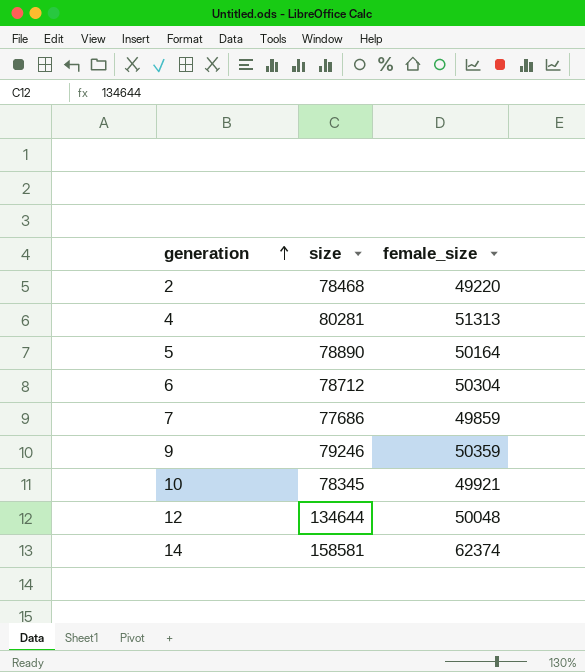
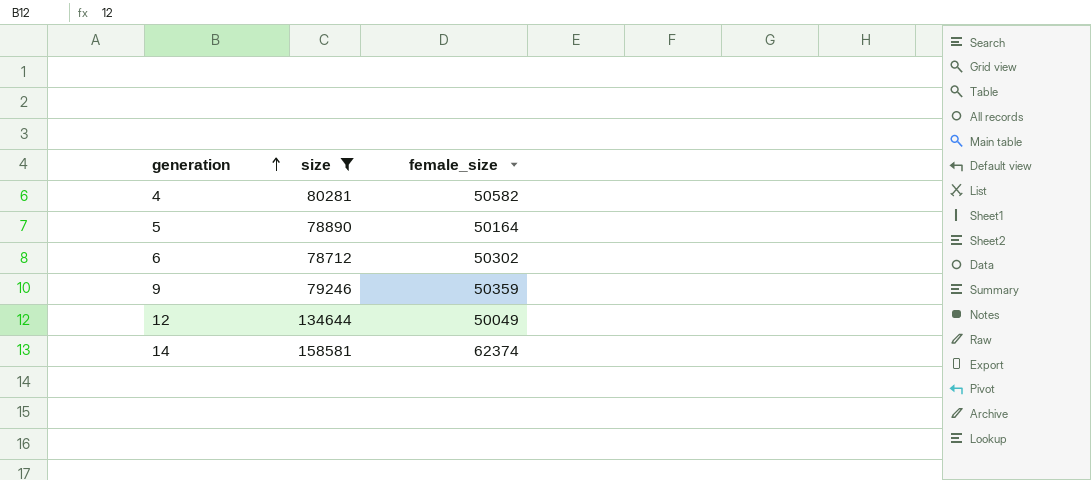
filter: none -> size >= 78712
4 | female_size: 51313 -> 50582
6 | female_size: 50304 -> 50302
12 | female_size: 50048 -> 50049

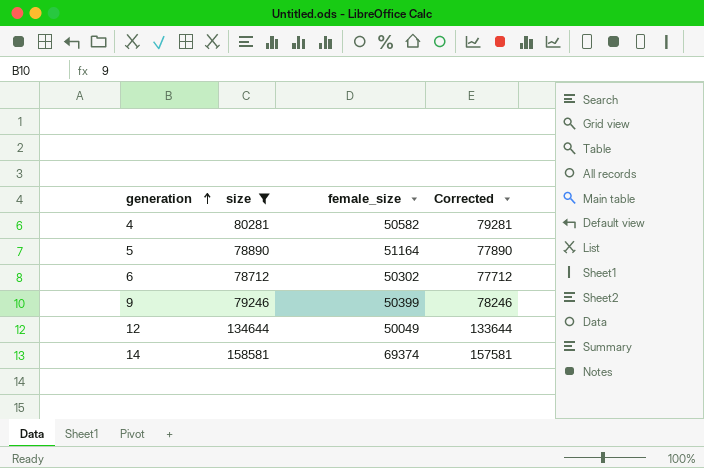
column Corrected | formula: none -> [size] - 1000
5 | female_size: 50164 -> 51164
9 | female_size: 50359 -> 50399
14 | female_size: 62374 -> 69374

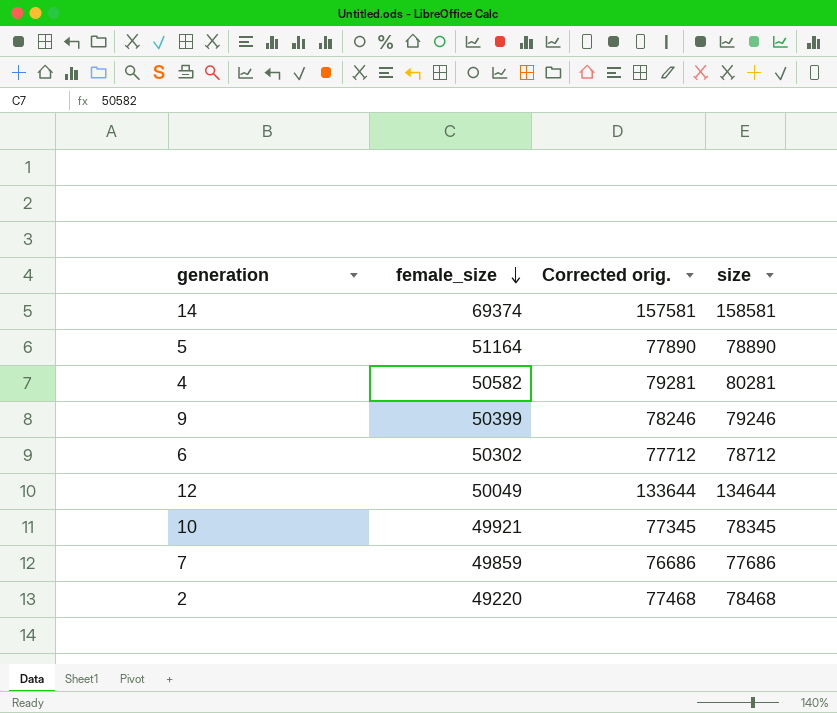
filter: size >= 78712 -> none
row order: generation ascending -> female_size descending
column name: Corrected -> Corrected orig.
column size | position: 2 -> 4

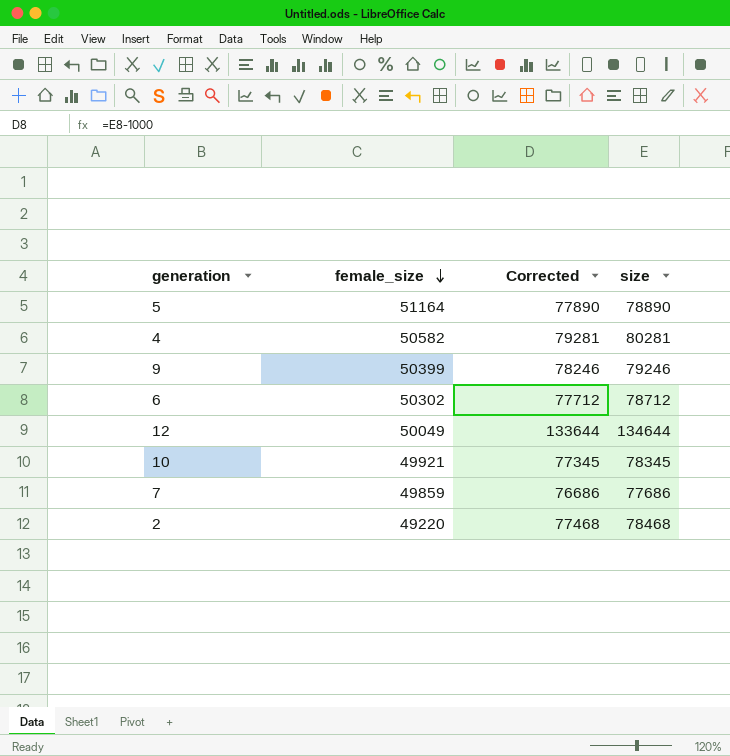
column name: Corrected orig. -> Corrected
row 14: 69374 | 157581 | 158581 -> none

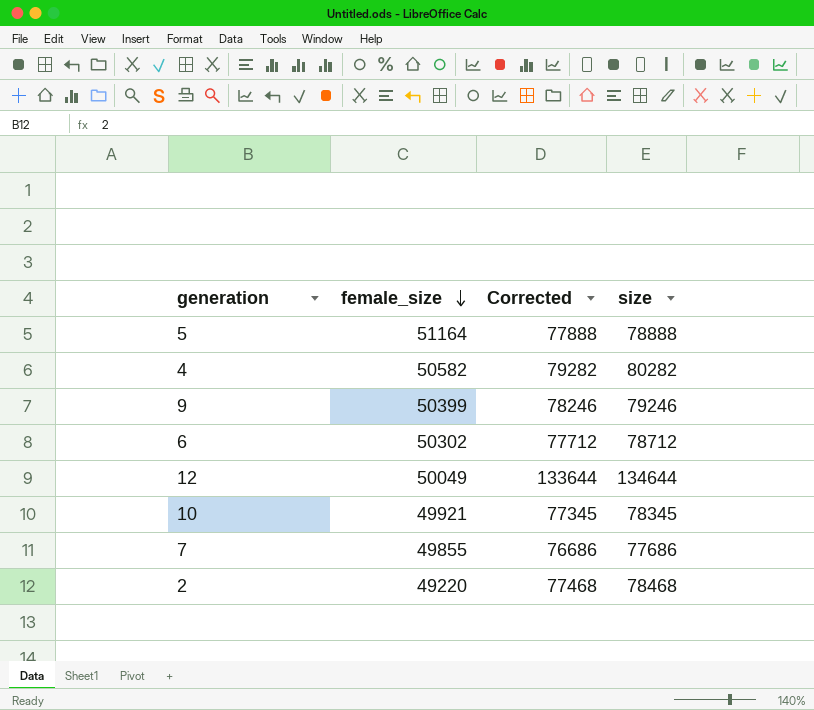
5 | Corrected: 77890 -> 77888
5 | size: 78890 -> 78888
4 | Corrected: 79281 -> 79282
4 | size: 80281 -> 80282
7 | female_size: 49859 -> 49855

